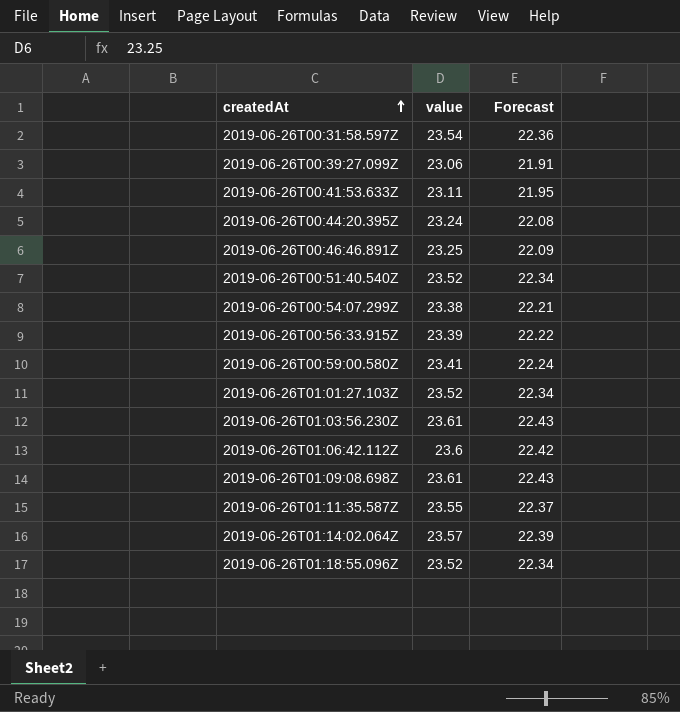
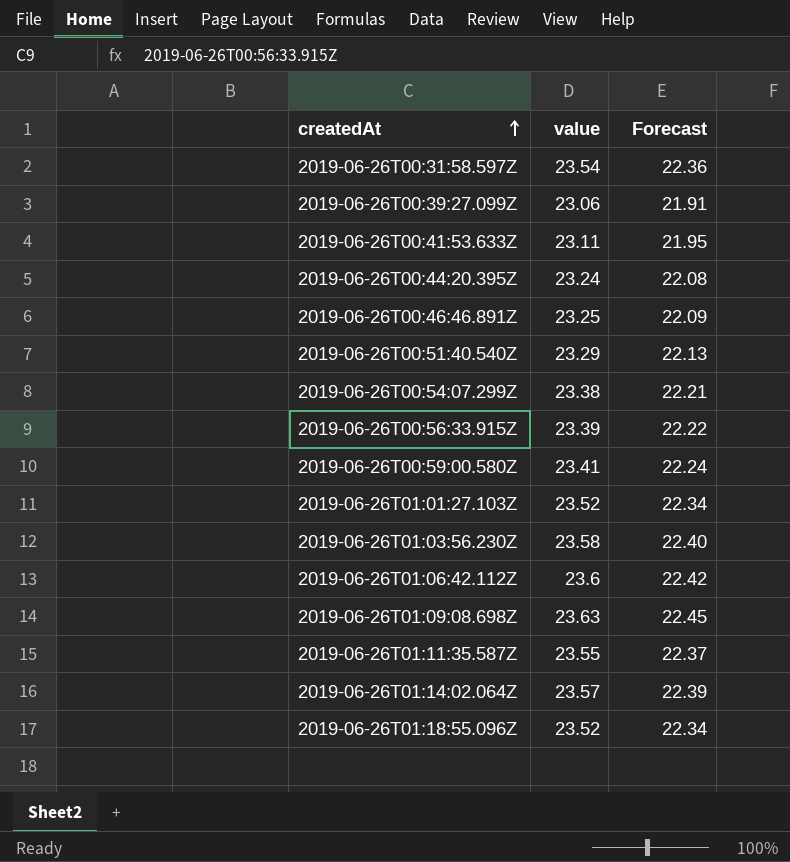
2019-06-26T00:51:40.540Z | value: 23.52 -> 23.29
2019-06-26T00:51:40.540Z | Forecast: 22.34 -> 22.13
2019-06-26T01:03:56.230Z | value: 23.61 -> 23.58
2019-06-26T01:03:56.230Z | Forecast: 22.43 -> 22.40
2019-06-26T01:09:08.698Z | value: 23.61 -> 23.63
2019-06-26T01:09:08.698Z | Forecast: 22.43 -> 22.45

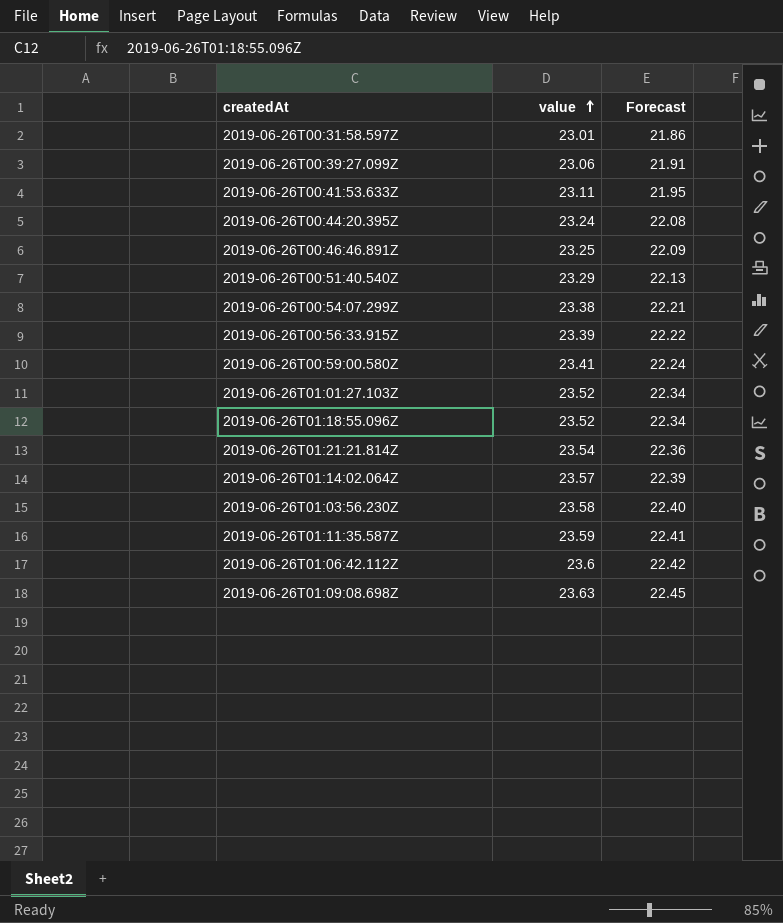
row order: createdAt ascending -> value ascending
2019-06-26T00:31:58.597Z | value: 23.54 -> 23.01
2019-06-26T00:31:58.597Z | Forecast: 22.36 -> 21.86
row 2019-06-26T01:21:21.814Z: none -> 23.54 | 22.36
2019-06-26T01:11:35.587Z | value: 23.55 -> 23.59
2019-06-26T01:11:35.587Z | Forecast: 22.37 -> 22.41

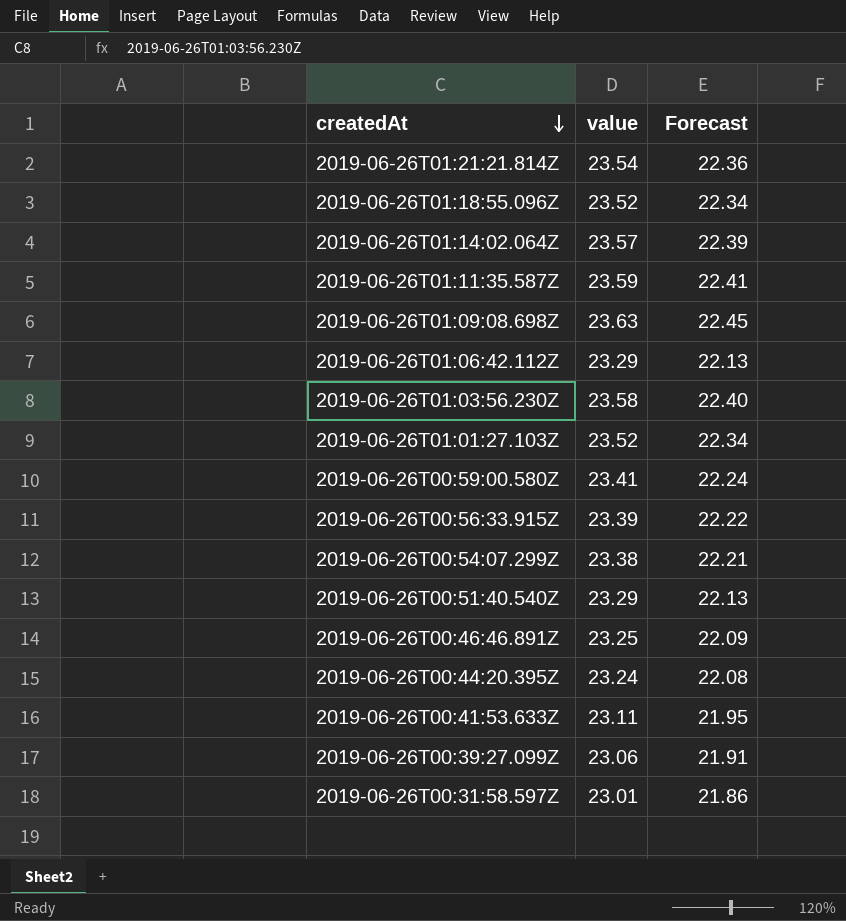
row order: value ascending -> createdAt descending
2019-06-26T01:06:42.112Z | value: 23.6 -> 23.29
2019-06-26T01:06:42.112Z | Forecast: 22.42 -> 22.13

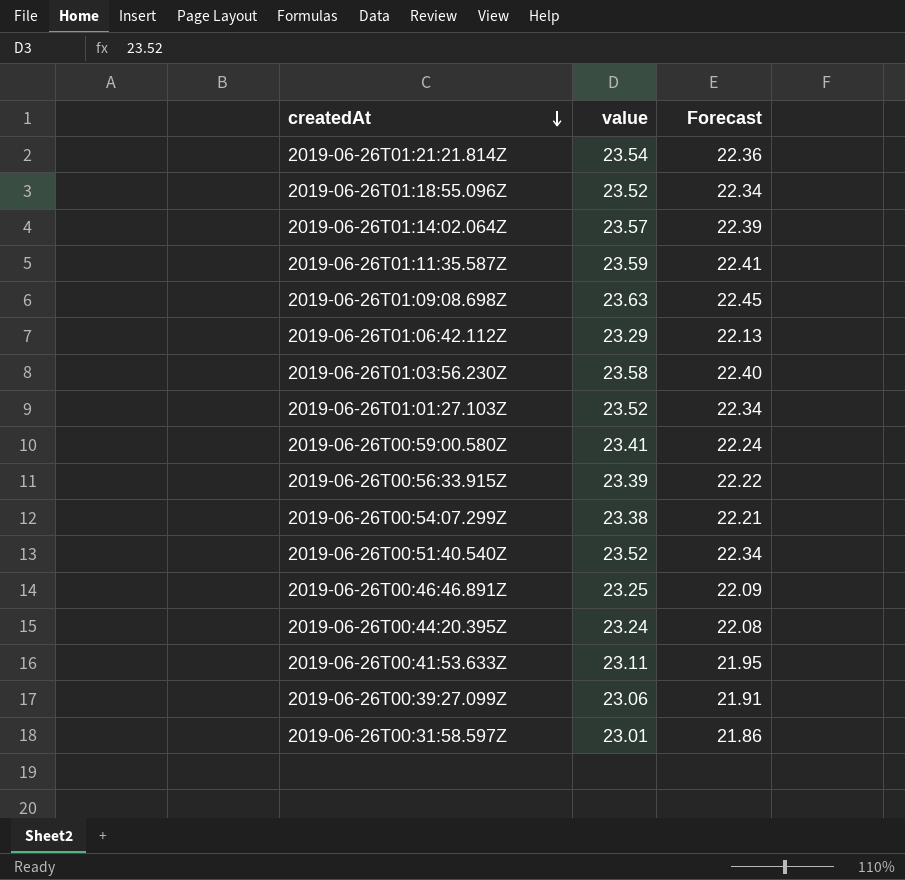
2019-06-26T00:51:40.540Z | value: 23.29 -> 23.52
2019-06-26T00:51:40.540Z | Forecast: 22.13 -> 22.34

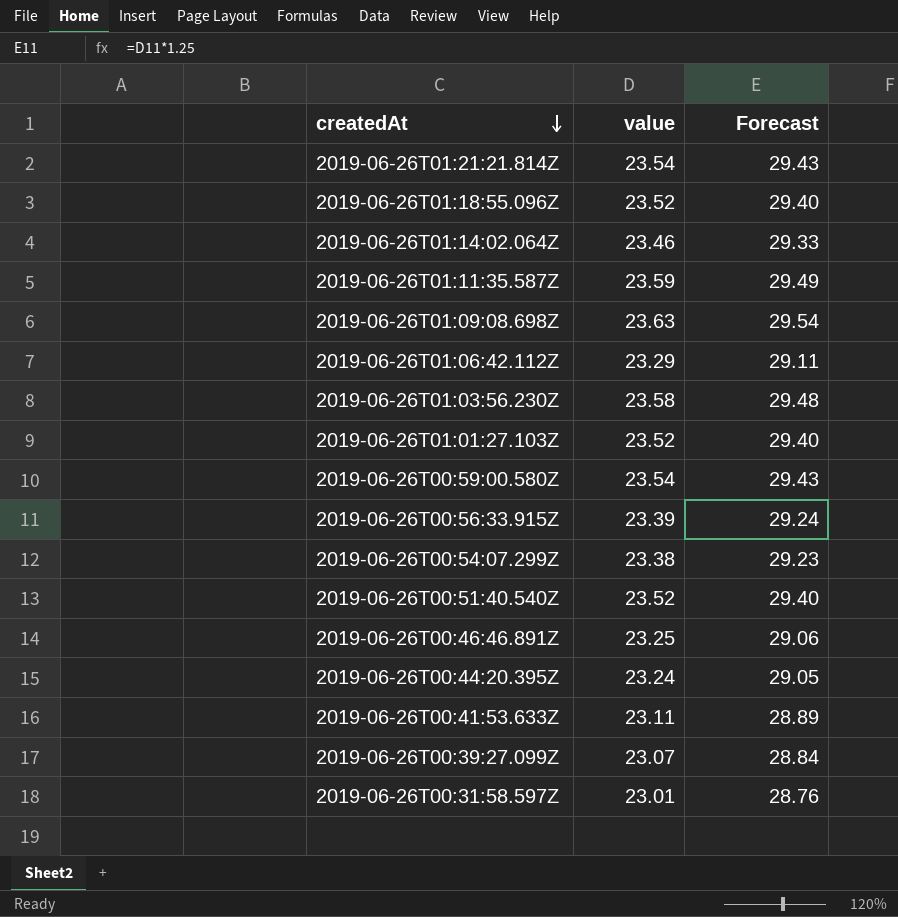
column Forecast | formula: [value] * 0.95 -> [value] * 1.25
2019-06-26T01:14:02.064Z | value: 23.57 -> 23.46
2019-06-26T00:59:00.580Z | value: 23.41 -> 23.54
2019-06-26T00:39:27.099Z | value: 23.06 -> 23.07

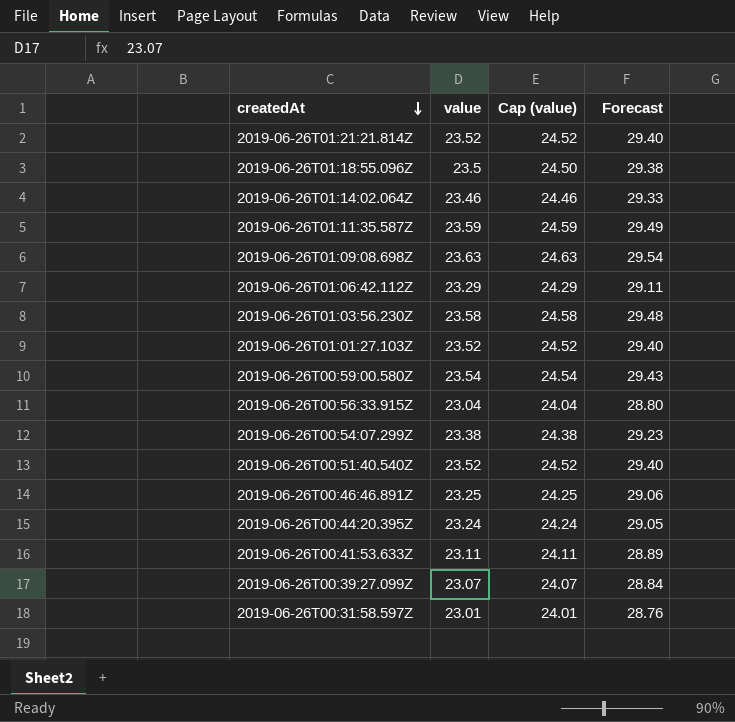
column Cap (value) | formula: none -> [value] + 1
2019-06-26T01:21:21.814Z | value: 23.54 -> 23.52
2019-06-26T01:21:21.814Z | Forecast: 29.43 -> 29.40
2019-06-26T01:18:55.096Z | value: 23.52 -> 23.5
2019-06-26T01:18:55.096Z | Forecast: 29.40 -> 29.38
2019-06-26T00:56:33.915Z | value: 23.39 -> 23.04
2019-06-26T00:56:33.915Z | Forecast: 29.24 -> 28.80

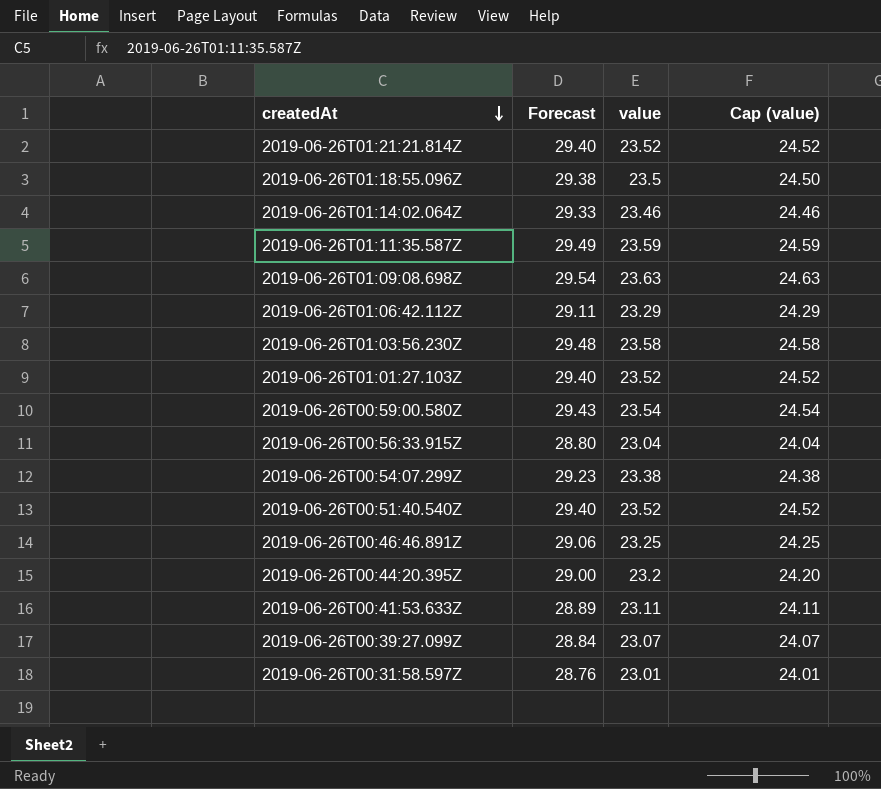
column Forecast | position: 4 -> 2
2019-06-26T00:44:20.395Z | Forecast: 29.05 -> 29.00
2019-06-26T00:44:20.395Z | value: 23.24 -> 23.2
2019-06-26T00:44:20.395Z | Cap (value): 24.24 -> 24.20

